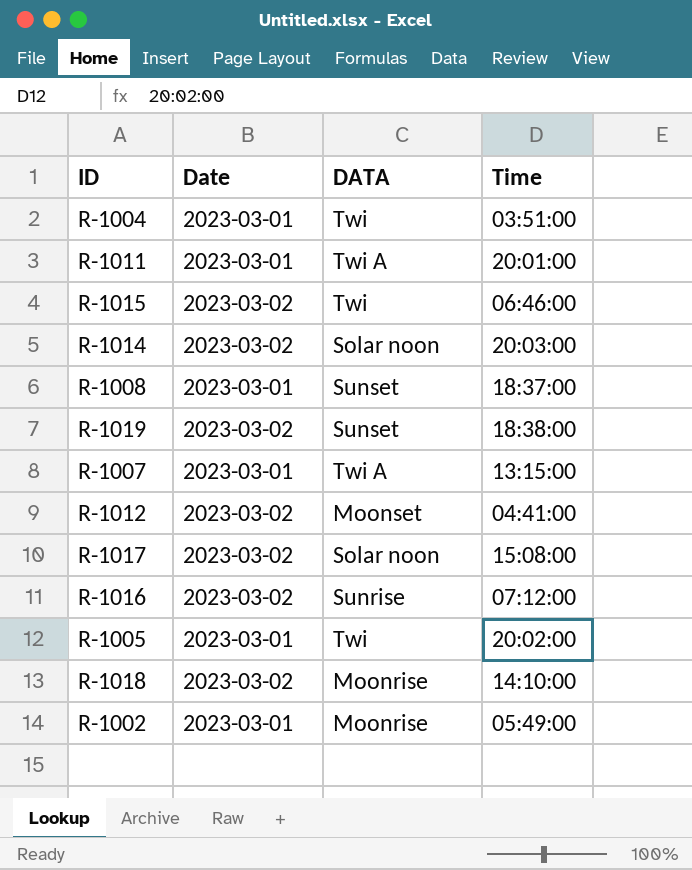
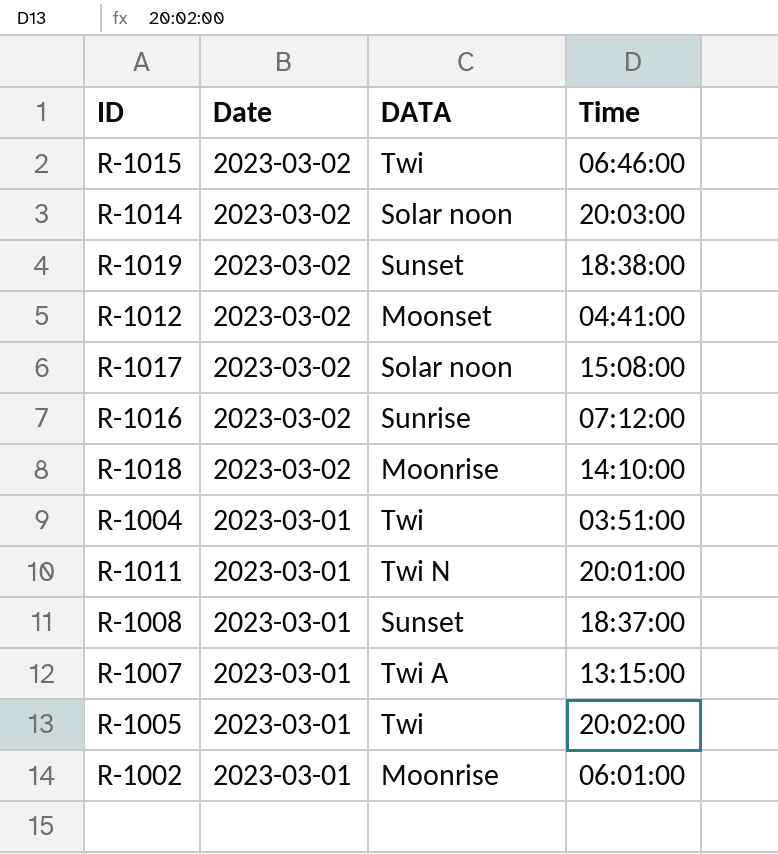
row order: none -> Date descending
R-1011 | DATA: Twi A -> Twi N
R-1002 | Time: 05:49:00 -> 06:01:00

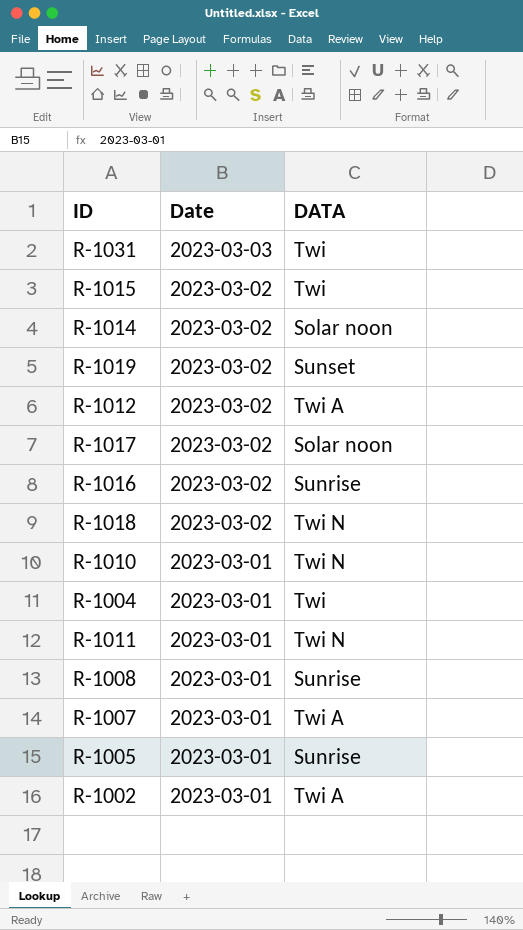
column Time | position: 4 -> none
row R-1031: none -> 2023-03-03 | Twi
R-1012 | DATA: Moonset -> Twi A
R-1018 | DATA: Moonrise -> Twi N
row R-1010: none -> 2023-03-01 | Twi N
R-1008 | DATA: Sunset -> Sunrise
R-1005 | DATA: Twi -> Sunrise
R-1002 | DATA: Moonrise -> Twi A

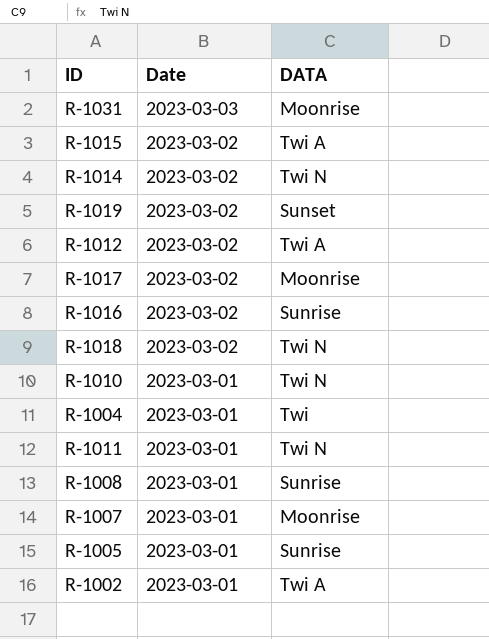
R-1031 | DATA: Twi -> Moonrise
R-1015 | DATA: Twi -> Twi A
R-1014 | DATA: Solar noon -> Twi N
R-1017 | DATA: Solar noon -> Moonrise
R-1007 | DATA: Twi A -> Moonrise

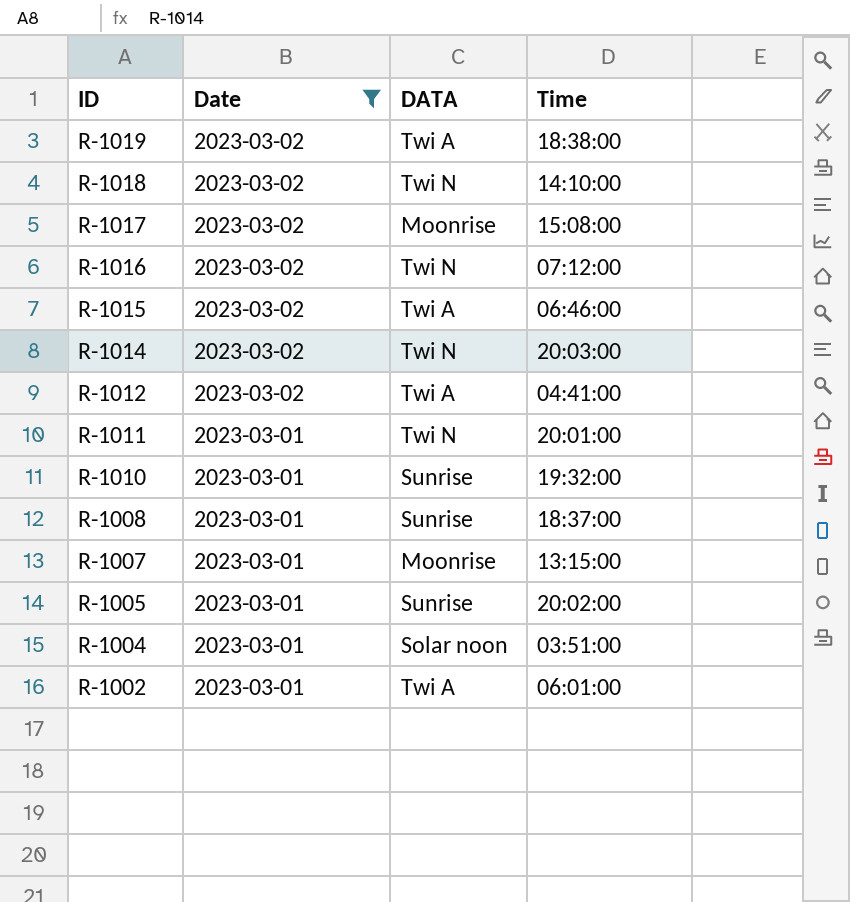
filter: none -> Date != 2023-03-03
row order: Date descending -> ID descending
column Time | position: none -> 4
R-1019 | DATA: Sunset -> Twi A
R-1016 | DATA: Sunrise -> Twi N
R-1010 | DATA: Twi N -> Sunrise
R-1004 | DATA: Twi -> Solar noon

